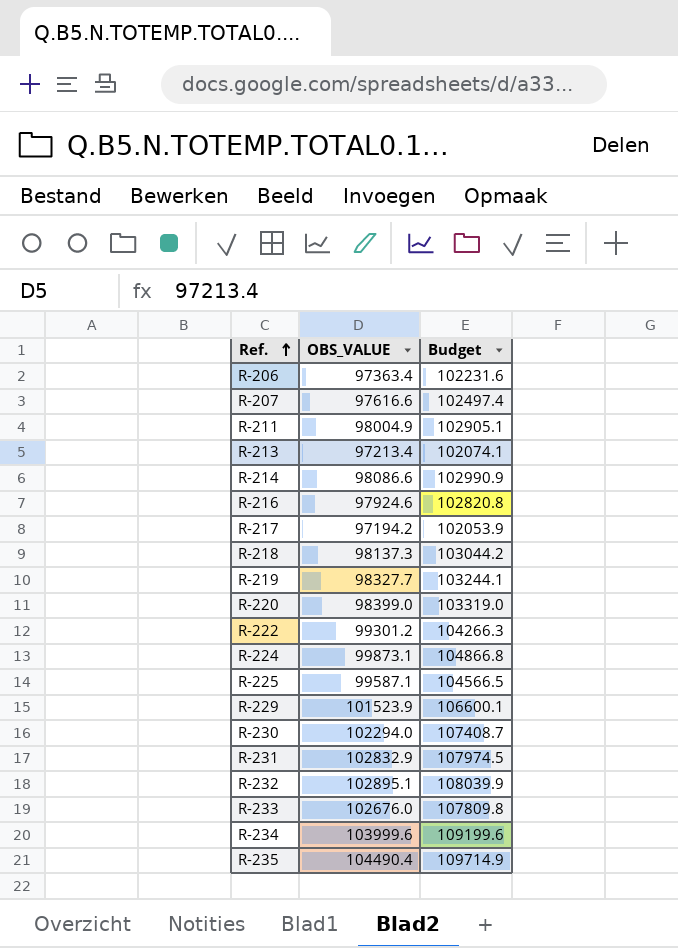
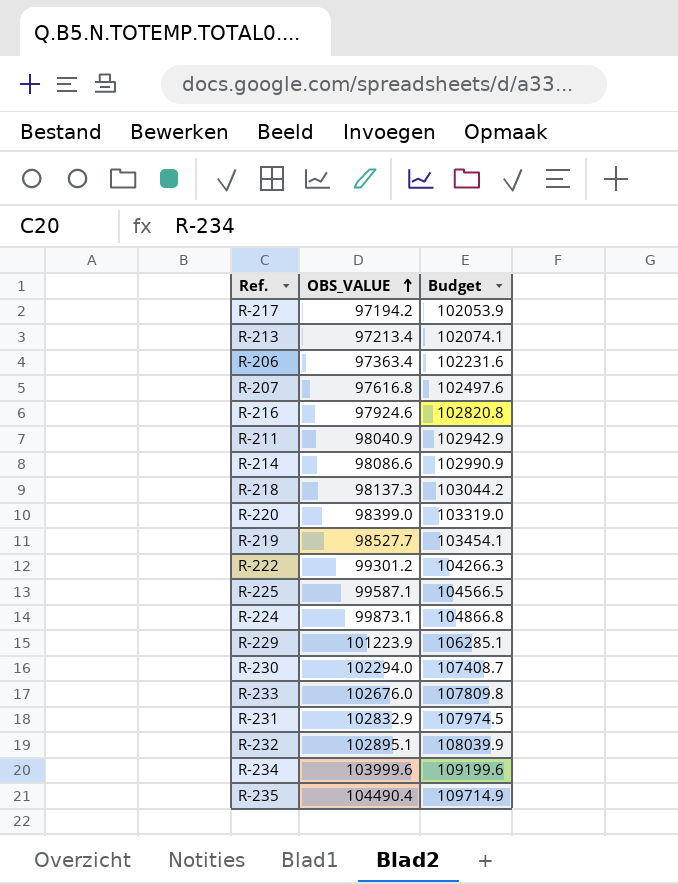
row order: Ref. ascending -> OBS_VALUE ascending
R-207 | OBS_VALUE: 97616.6 -> 97616.8
R-207 | Budget: 102497.4 -> 102497.6
R-211 | OBS_VALUE: 98004.9 -> 98040.9
R-211 | Budget: 102905.1 -> 102942.9
R-219 | OBS_VALUE: 98327.7 -> 98527.7
R-219 | Budget: 103244.1 -> 103454.1
R-229 | OBS_VALUE: 101523.9 -> 101223.9
R-229 | Budget: 106600.1 -> 106285.1

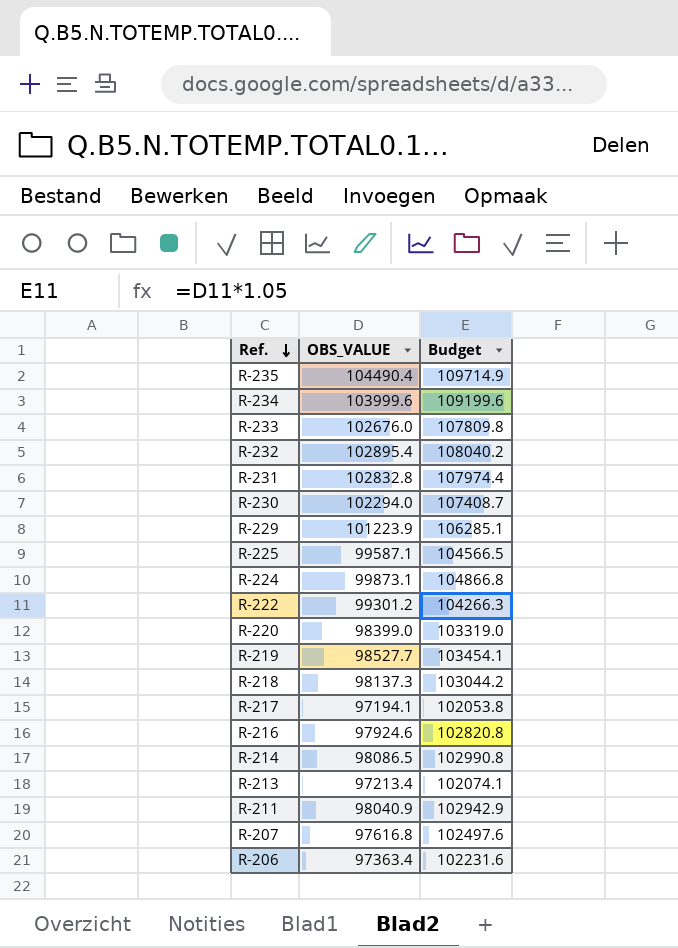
row order: OBS_VALUE ascending -> Ref. descending
R-232 | OBS_VALUE: 102895.1 -> 102895.4
R-232 | Budget: 108039.9 -> 108040.2
R-231 | OBS_VALUE: 102832.9 -> 102832.8
R-231 | Budget: 107974.5 -> 107974.4
R-217 | OBS_VALUE: 97194.2 -> 97194.1
R-217 | Budget: 102053.9 -> 102053.8
R-214 | OBS_VALUE: 98086.6 -> 98086.5
R-214 | Budget: 102990.9 -> 102990.8

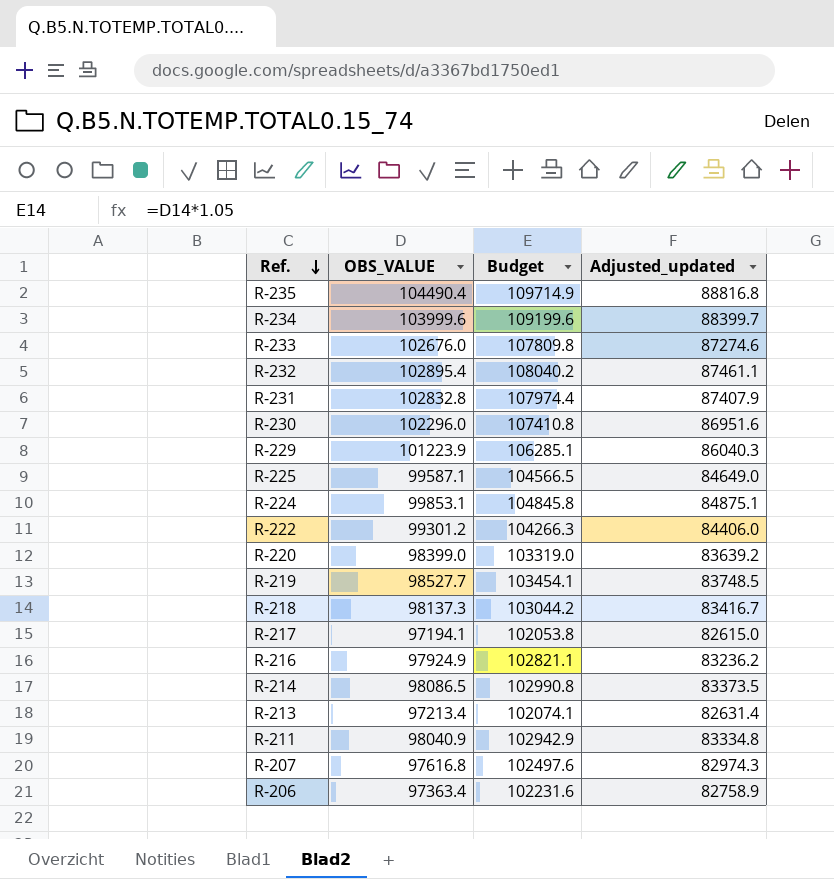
column Adjusted_updated | formula: none -> [OBS_VALUE] * 0.85
R-230 | OBS_VALUE: 102294.0 -> 102296.0
R-230 | Budget: 107408.7 -> 107410.8
R-224 | OBS_VALUE: 99873.1 -> 99853.1
R-224 | Budget: 104866.8 -> 104845.8
R-216 | OBS_VALUE: 97924.6 -> 97924.9
R-216 | Budget: 102820.8 -> 102821.1

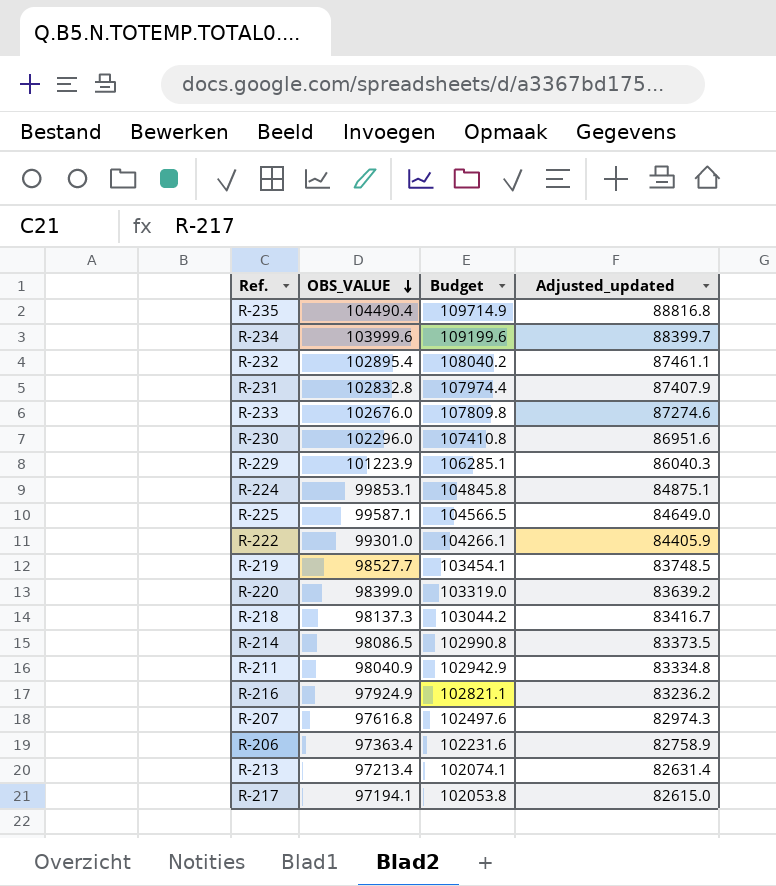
row order: Ref. descending -> OBS_VALUE descending
R-222 | OBS_VALUE: 99301.2 -> 99301.0
R-222 | Budget: 104266.3 -> 104266.1
R-222 | Adjusted_updated: 84406.0 -> 84405.9

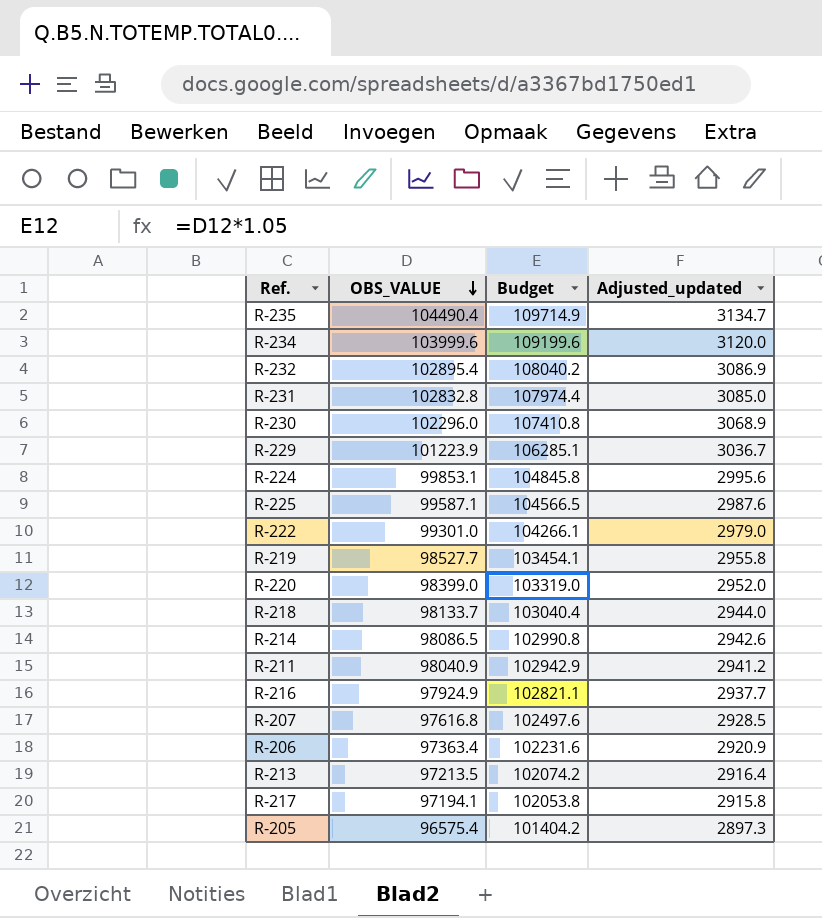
column Adjusted_updated | formula: [OBS_VALUE] * 0.85 -> [OBS_VALUE] * 0.03
row R-233: 102676.0 | 107809.8 | 87274.6 -> none
R-218 | OBS_VALUE: 98137.3 -> 98133.7
R-218 | Budget: 103044.2 -> 103040.4
R-213 | OBS_VALUE: 97213.4 -> 97213.5
R-213 | Budget: 102074.1 -> 102074.2
row R-205: none -> 96575.4 | 101404.2 | 2897.3

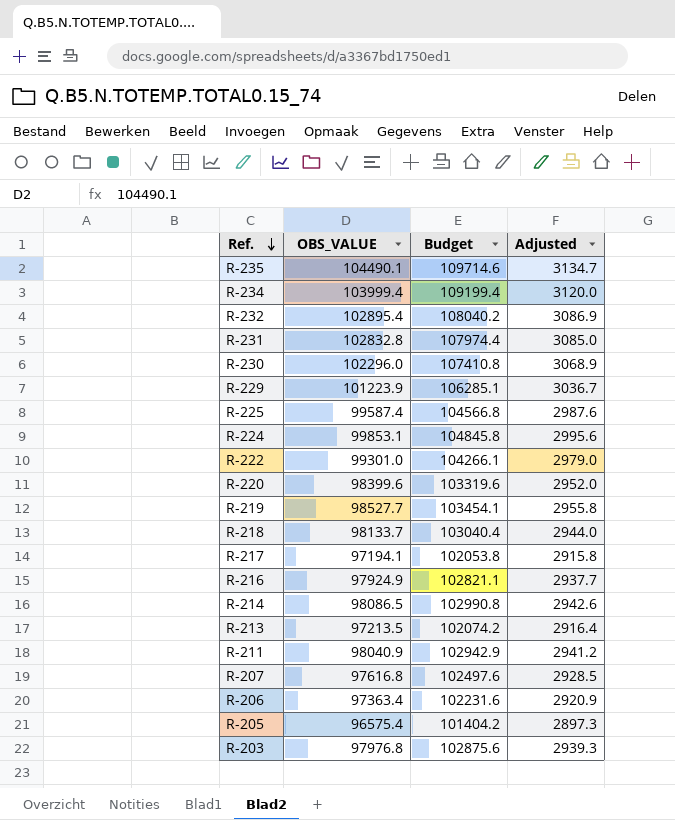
row order: OBS_VALUE descending -> Ref. descending
column name: Adjusted_updated -> Adjusted
R-235 | OBS_VALUE: 104490.4 -> 104490.1
R-235 | Budget: 109714.9 -> 109714.6
R-234 | OBS_VALUE: 103999.6 -> 103999.4
R-234 | Budget: 109199.6 -> 109199.4
R-225 | OBS_VALUE: 99587.1 -> 99587.4
R-225 | Budget: 104566.5 -> 104566.8
R-220 | OBS_VALUE: 98399.0 -> 98399.6
R-220 | Budget: 103319.0 -> 103319.6
row R-203: none -> 97976.8 | 102875.6 | 2939.3

